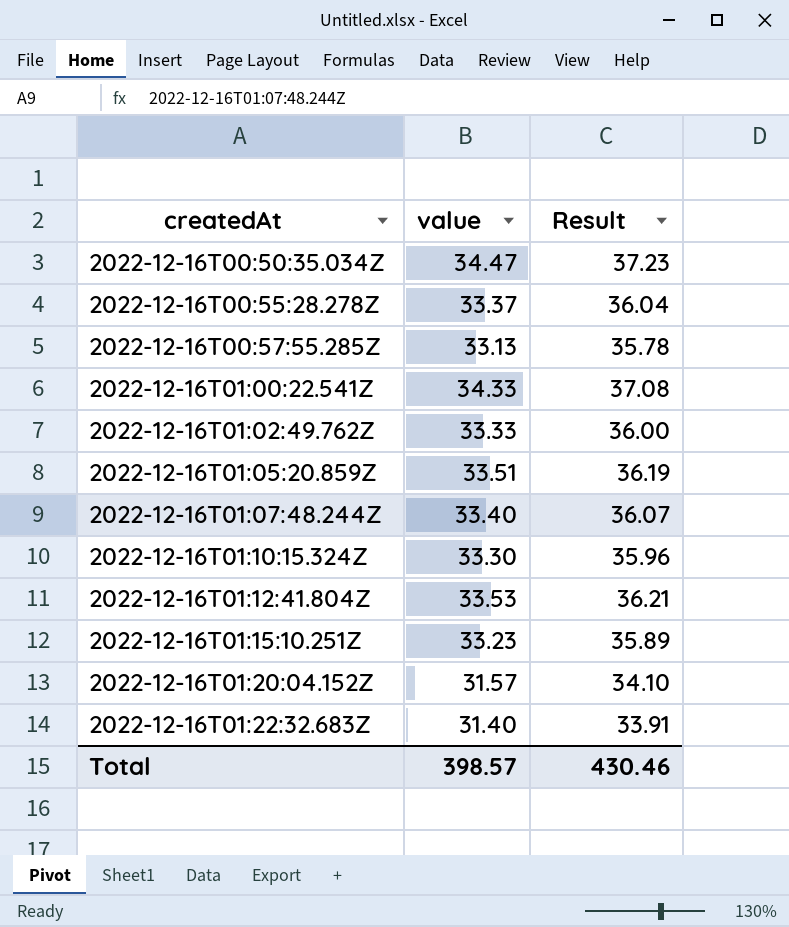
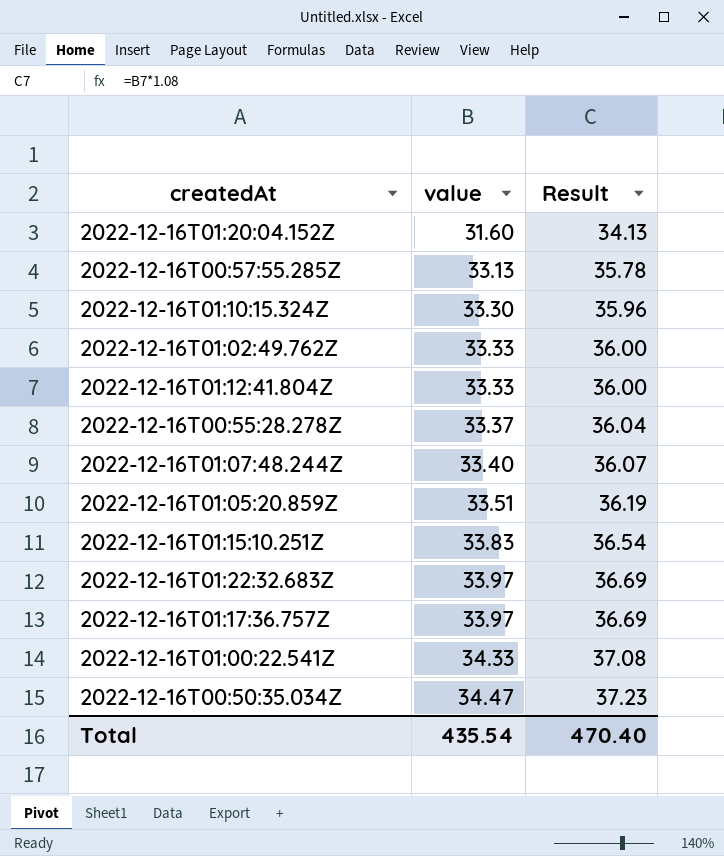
row order: createdAt ascending -> value ascending
2022-12-16T01:20:04.152Z | value: 31.57 -> 31.60
2022-12-16T01:20:04.152Z | Result: 34.10 -> 34.13
2022-12-16T01:12:41.804Z | value: 33.53 -> 33.33
2022-12-16T01:12:41.804Z | Result: 36.21 -> 36.00
2022-12-16T01:15:10.251Z | value: 33.23 -> 33.83
2022-12-16T01:15:10.251Z | Result: 35.89 -> 36.54
2022-12-16T01:22:32.683Z | value: 31.40 -> 33.97
2022-12-16T01:22:32.683Z | Result: 33.91 -> 36.69
row 2022-12-16T01:17:36.757Z: none -> 33.97 | 36.69
Total | value: 398.57 -> 435.54
Total | Result: 430.46 -> 470.40

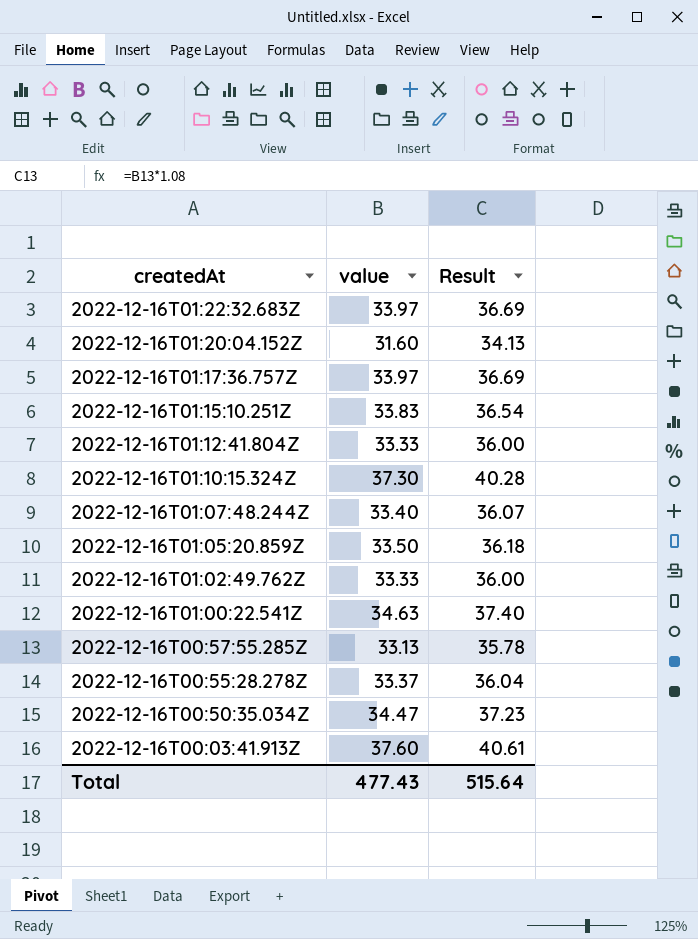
row order: value ascending -> createdAt descending
2022-12-16T01:10:15.324Z | value: 33.30 -> 37.30
2022-12-16T01:10:15.324Z | Result: 35.96 -> 40.28
2022-12-16T01:05:20.859Z | value: 33.51 -> 33.50
2022-12-16T01:05:20.859Z | Result: 36.19 -> 36.18
2022-12-16T01:00:22.541Z | value: 34.33 -> 34.63
2022-12-16T01:00:22.541Z | Result: 37.08 -> 37.40
row 2022-12-16T00:03:41.913Z: none -> 37.60 | 40.61
Total | value: 435.54 -> 477.43
Total | Result: 470.40 -> 515.64

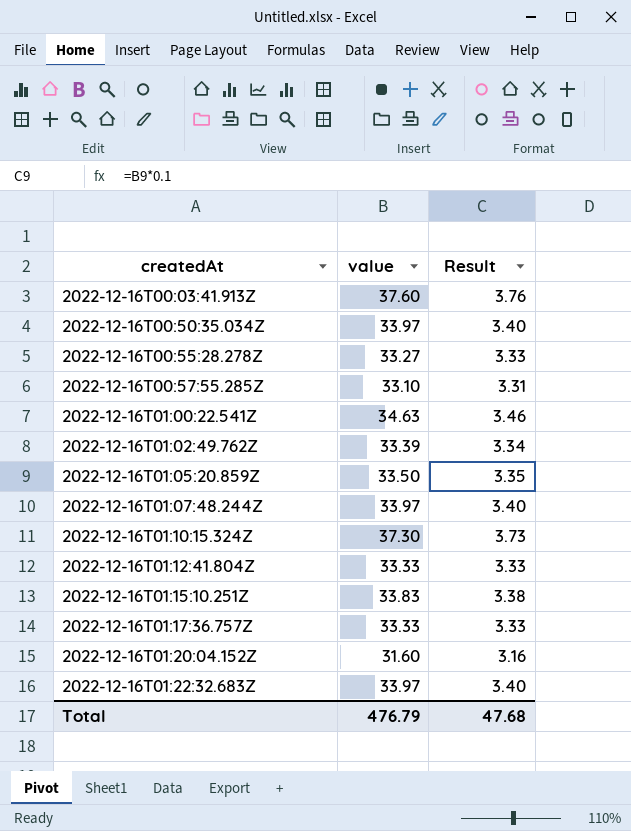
row order: createdAt descending -> createdAt ascending
column Result | formula: [value] * 1.08 -> [value] * 0.1
2022-12-16T00:50:35.034Z | value: 34.47 -> 33.97
2022-12-16T00:55:28.278Z | value: 33.37 -> 33.27
2022-12-16T00:57:55.285Z | value: 33.13 -> 33.10
2022-12-16T01:02:49.762Z | value: 33.33 -> 33.39
2022-12-16T01:07:48.244Z | value: 33.40 -> 33.97
2022-12-16T01:17:36.757Z | value: 33.97 -> 33.33
Total | value: 477.43 -> 476.79
Total | Result: 515.64 -> 47.68

